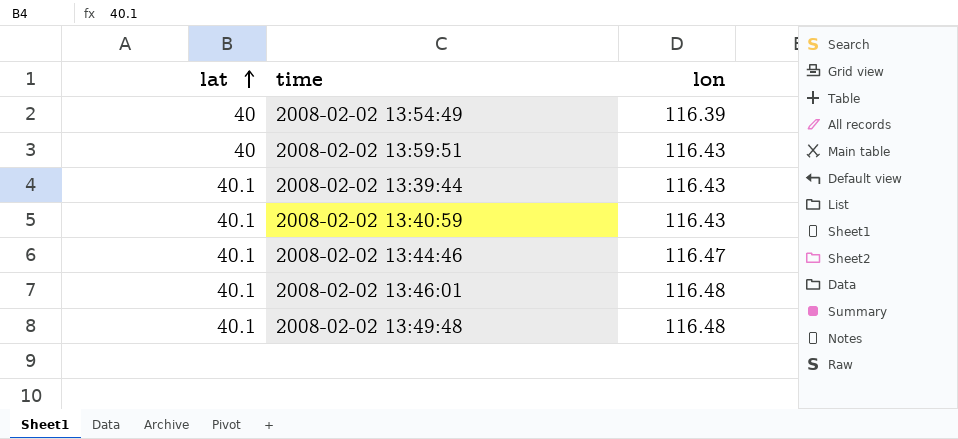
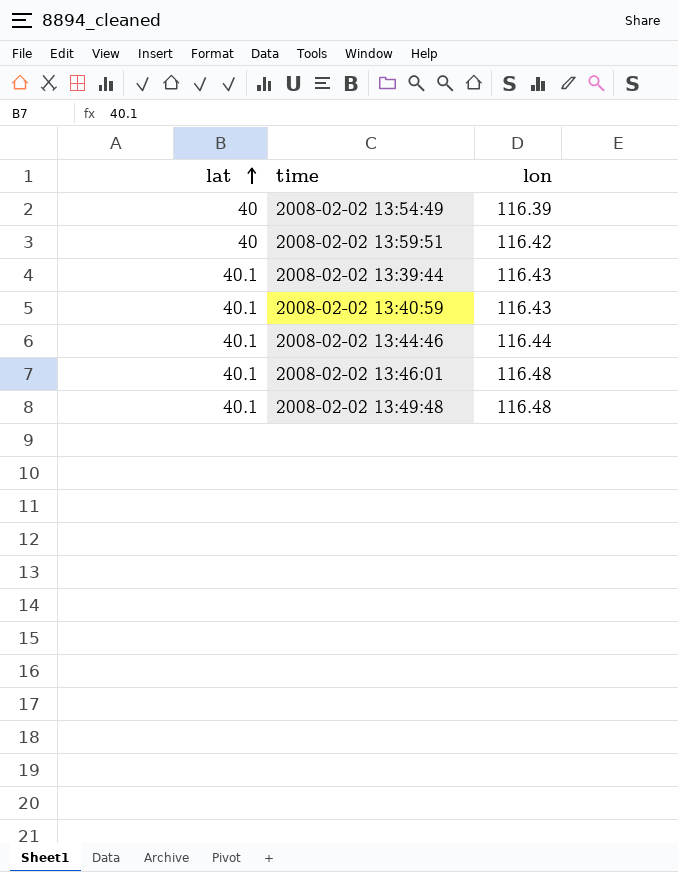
2008-02-02 13:59:51 | lon: 116.43 -> 116.42
2008-02-02 13:44:46 | lon: 116.47 -> 116.44

